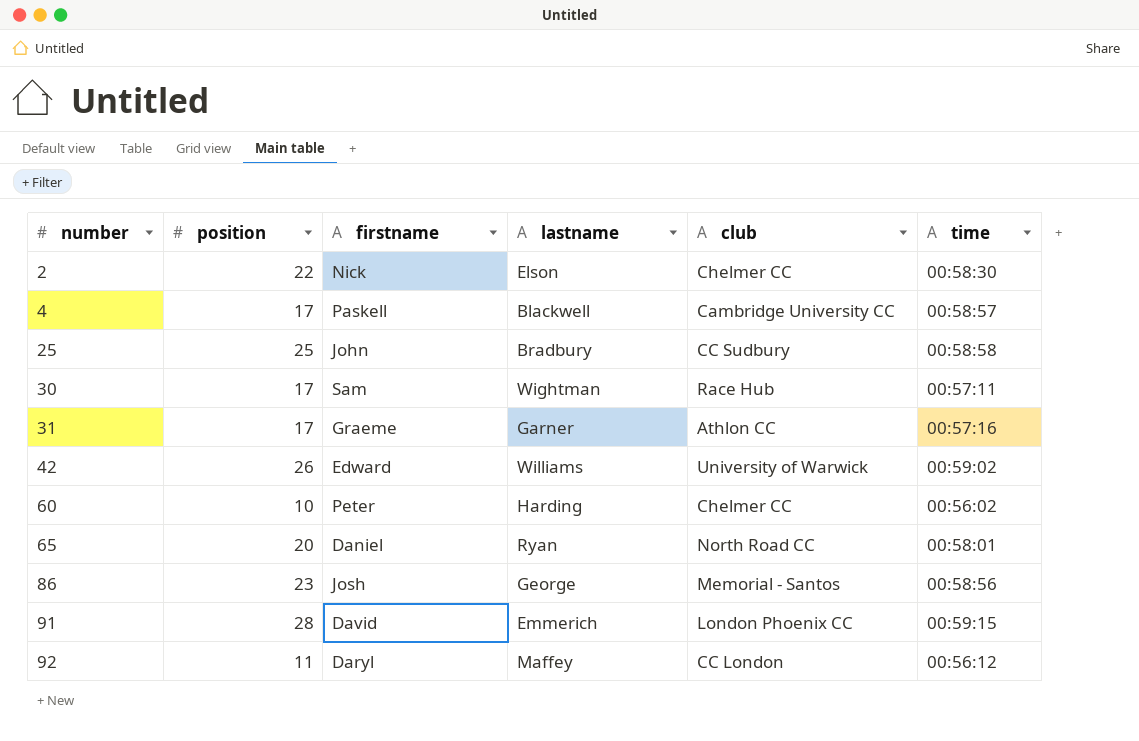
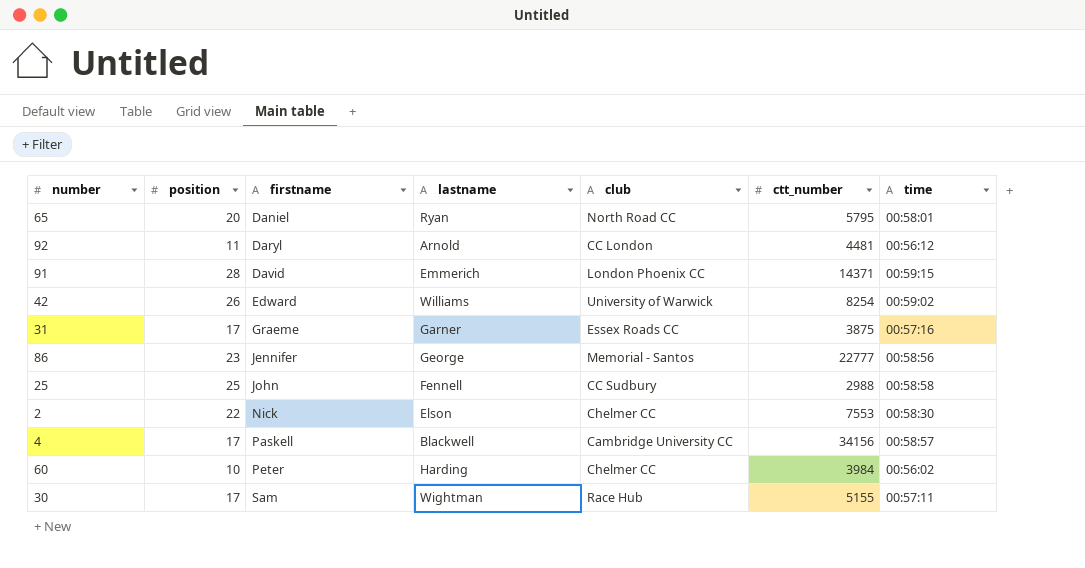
row order: number ascending -> firstname ascending
column ctt_number | position: none -> 6
92 | lastname: Maffey -> Arnold
31 | club: Athlon CC -> Essex Roads CC
86 | firstname: Josh -> Jennifer
25 | lastname: Bradbury -> Fennell

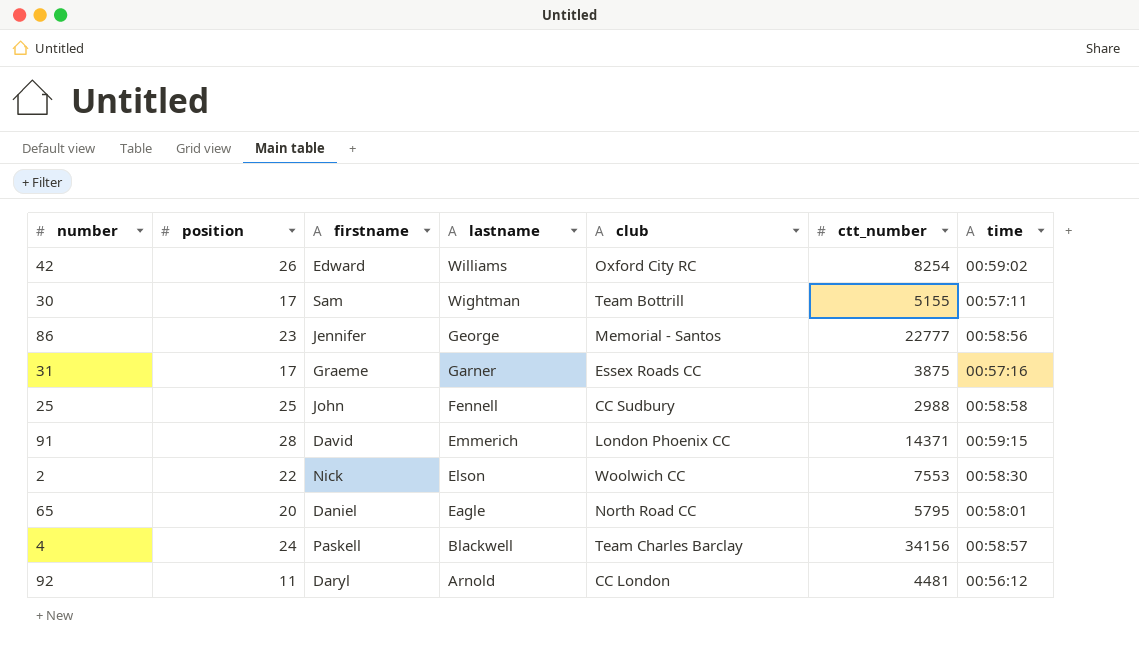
row order: firstname ascending -> lastname descending
row 60: 10 | Peter | Harding | Chelmer CC | 3984 | 00:56:02 -> none
42 | club: University of Warwick -> Oxford City RC
30 | club: Race Hub -> Team Bottrill
2 | club: Chelmer CC -> Woolwich CC
65 | lastname: Ryan -> Eagle
4 | position: 17 -> 24
4 | club: Cambridge University CC -> Team Charles Barclay

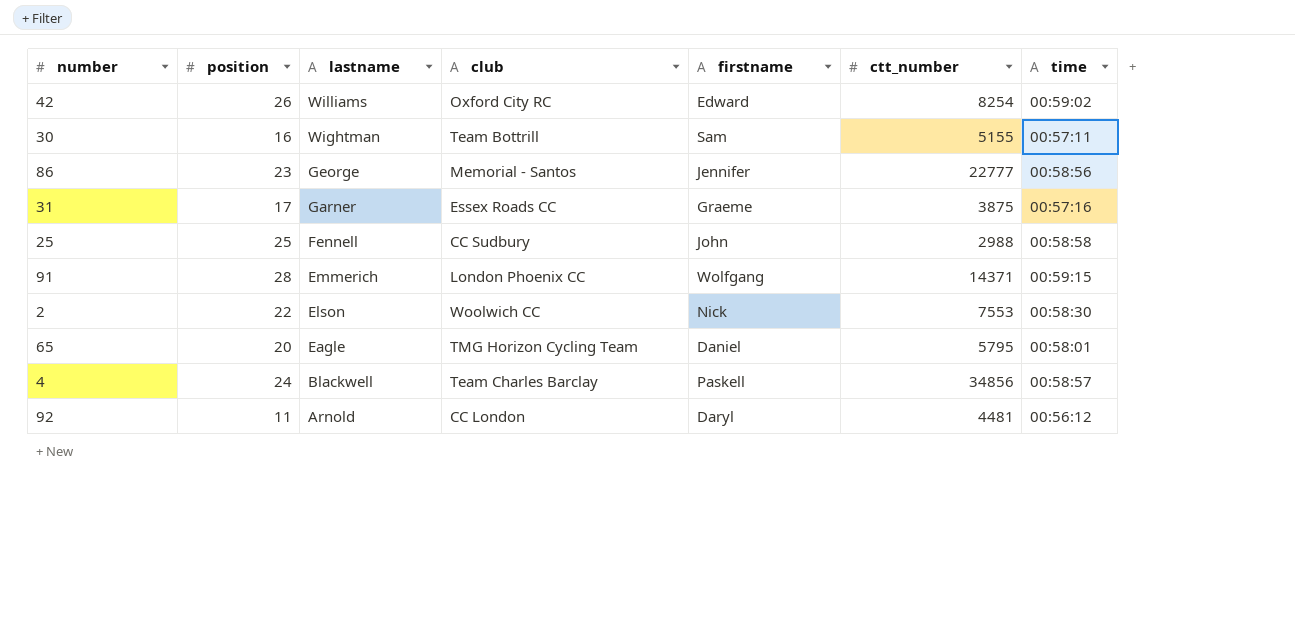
column firstname | position: 3 -> 5
30 | position: 17 -> 16
91 | firstname: David -> Wolfgang
65 | club: North Road CC -> TMG Horizon Cycling Team
4 | ctt_number: 34156 -> 34856

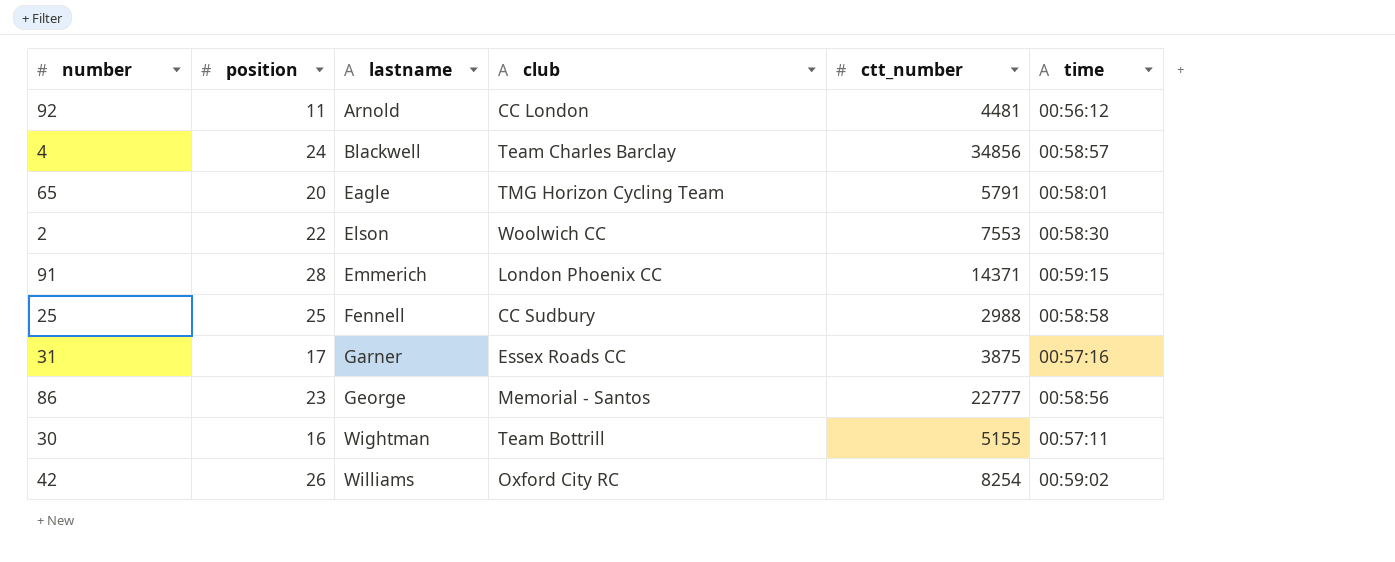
row order: lastname descending -> lastname ascending
column firstname | position: 5 -> none
65 | ctt_number: 5795 -> 5791

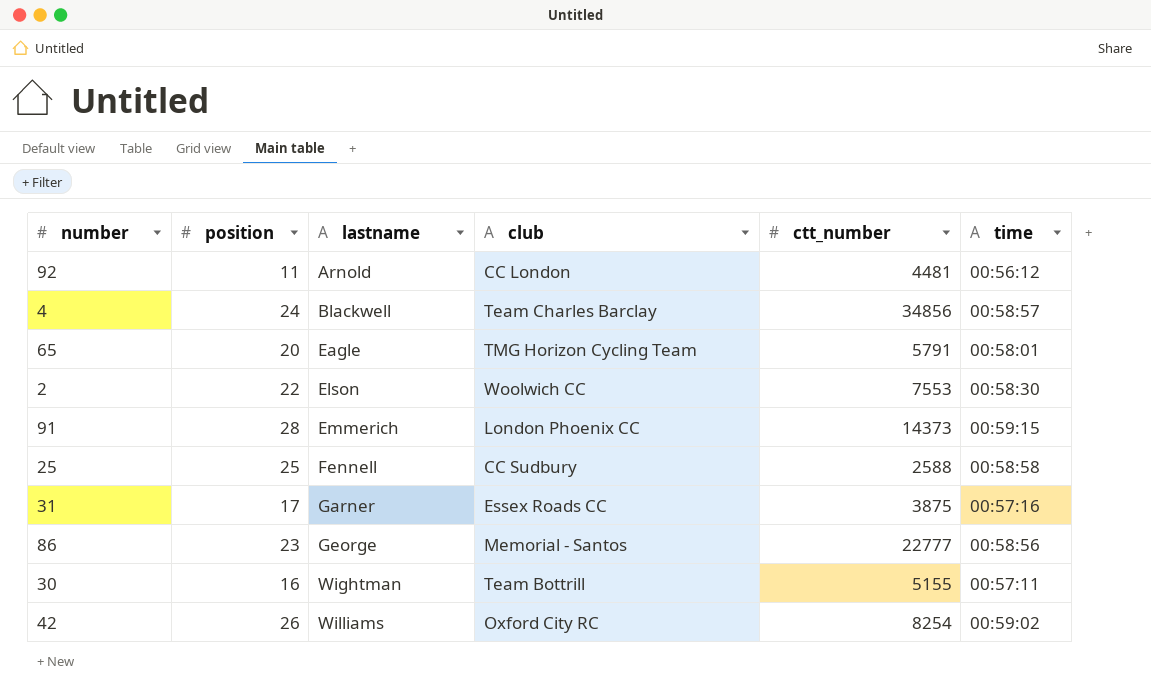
91 | ctt_number: 14371 -> 14373
25 | ctt_number: 2988 -> 2588

